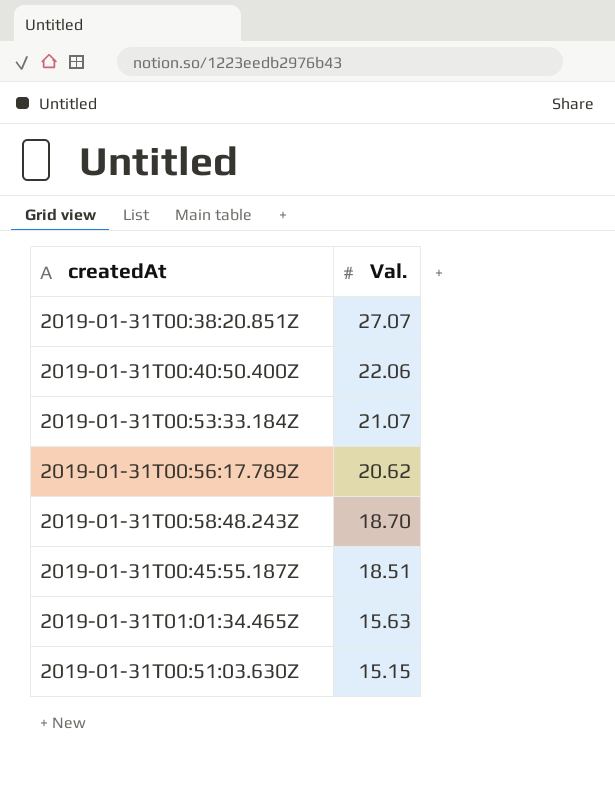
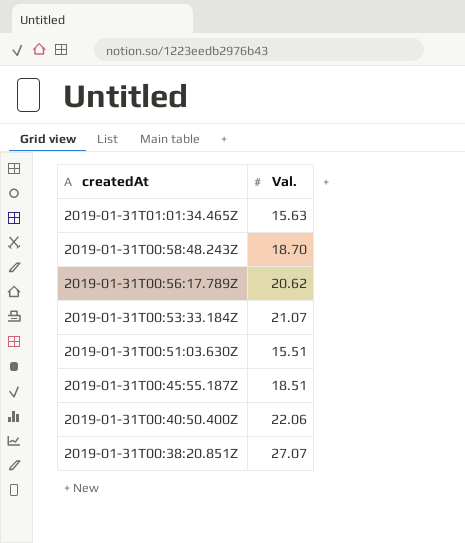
row order: Val. descending -> createdAt descending
2019-01-31T00:51:03.630Z | Val.: 15.15 -> 15.51

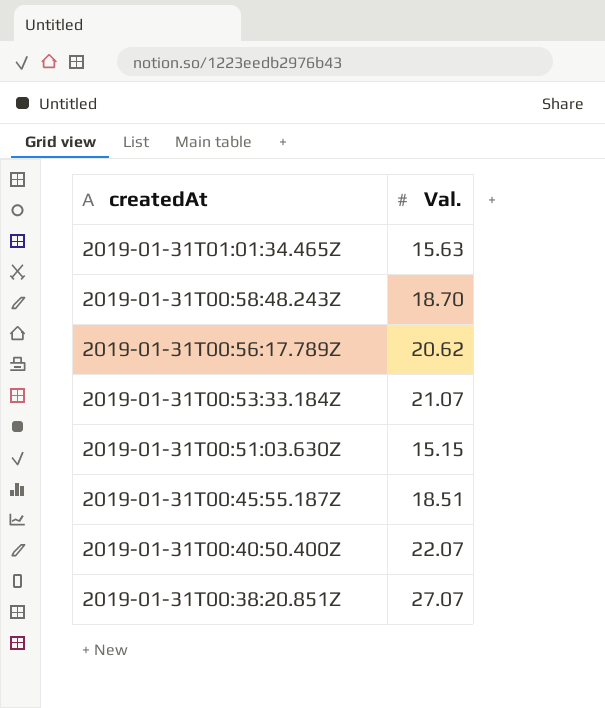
2019-01-31T00:51:03.630Z | Val.: 15.51 -> 15.15
2019-01-31T00:40:50.400Z | Val.: 22.06 -> 22.07

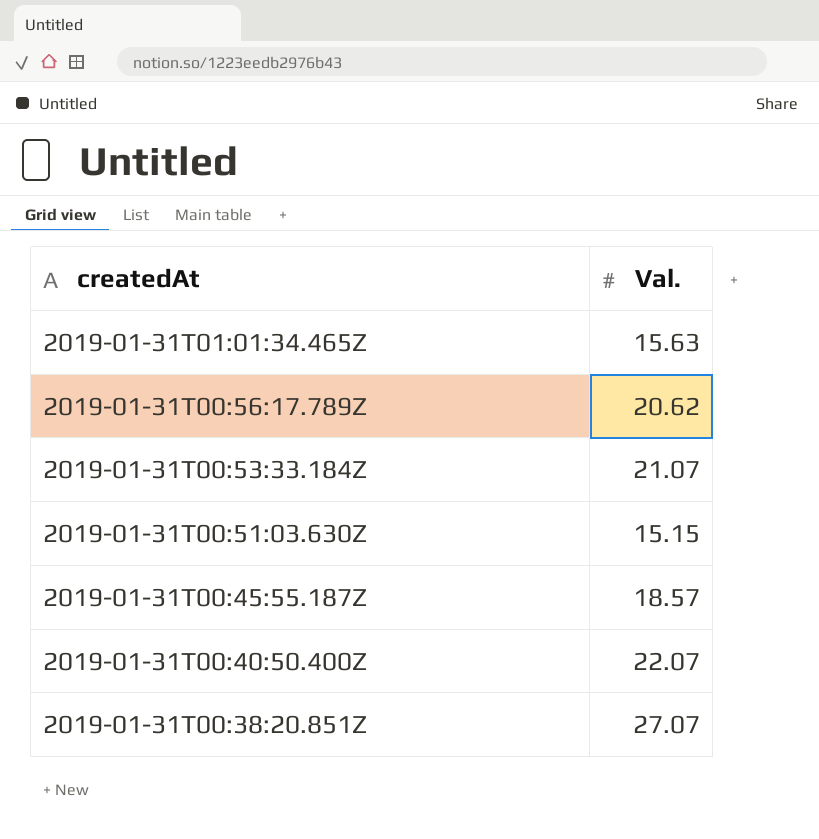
row 2019-01-31T00:58:48.243Z: 18.70 -> none
2019-01-31T00:45:55.187Z | Val.: 18.51 -> 18.57

